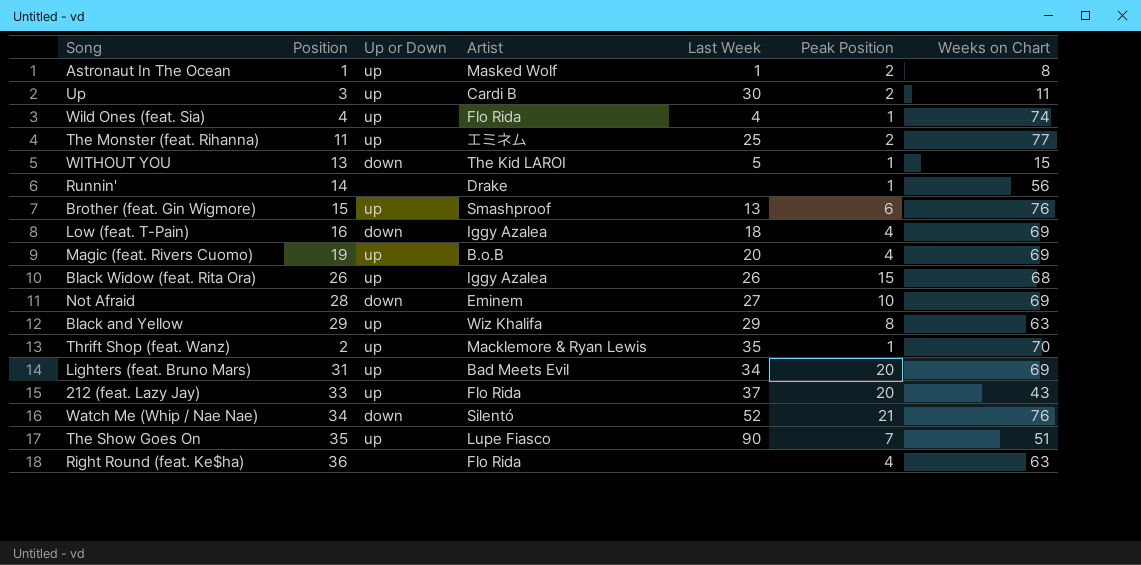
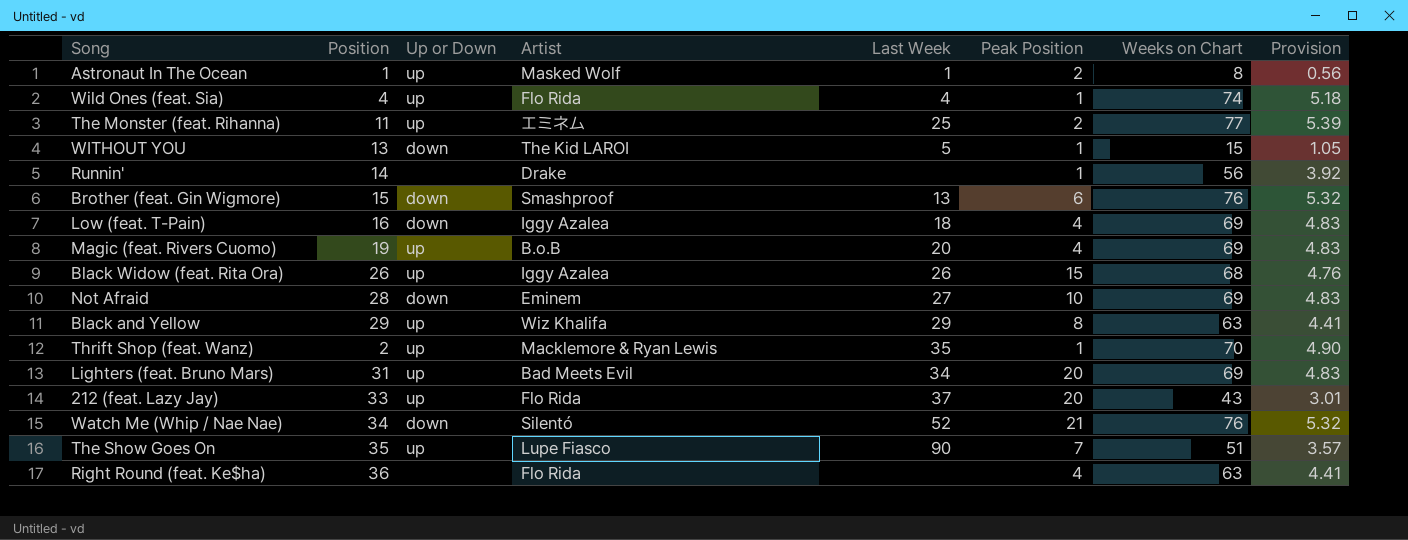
column Provision | formula: none -> [Weeks on Chart] * 0.07
row Up: 3 | up | Cardi B | 30 | 2 | 11 -> none
Brother (feat. Gin Wigmore) | Up or Down: up -> down

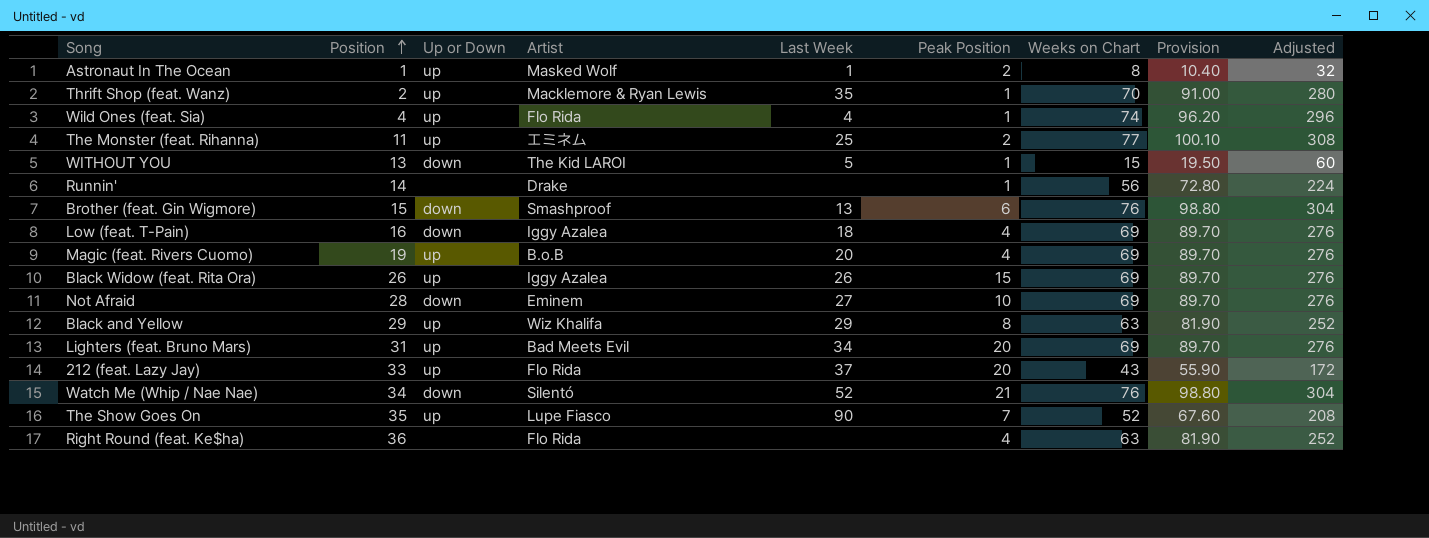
row order: none -> Position ascending
column Provision | formula: [Weeks on Chart] * 0.07 -> [Weeks on Chart] * 1.3
column Adjusted | formula: none -> [Weeks on Chart] * 4
Black Widow (feat. Rita Ora) | Weeks on Chart: 68 -> 69
The Show Goes On | Weeks on Chart: 51 -> 52

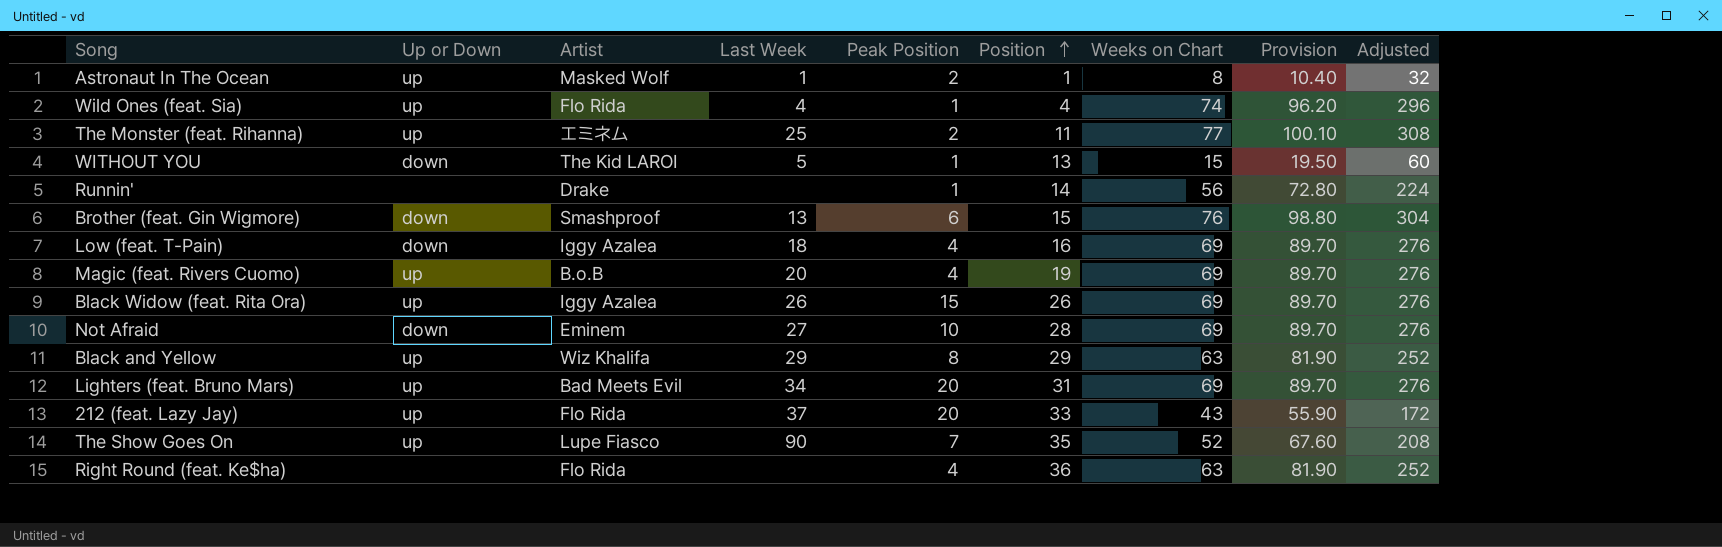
column Position | position: 2 -> 6
row Thrift Shop (feat. Wanz): 2 | up | Macklemore & Ryan Lewis | 35 | 1 | 70 | 91.00 | 280 -> none
row Watch Me (Whip / Nae Nae): 34 | down | Silentó | 52 | 21 | 76 | 98.80 | 304 -> none

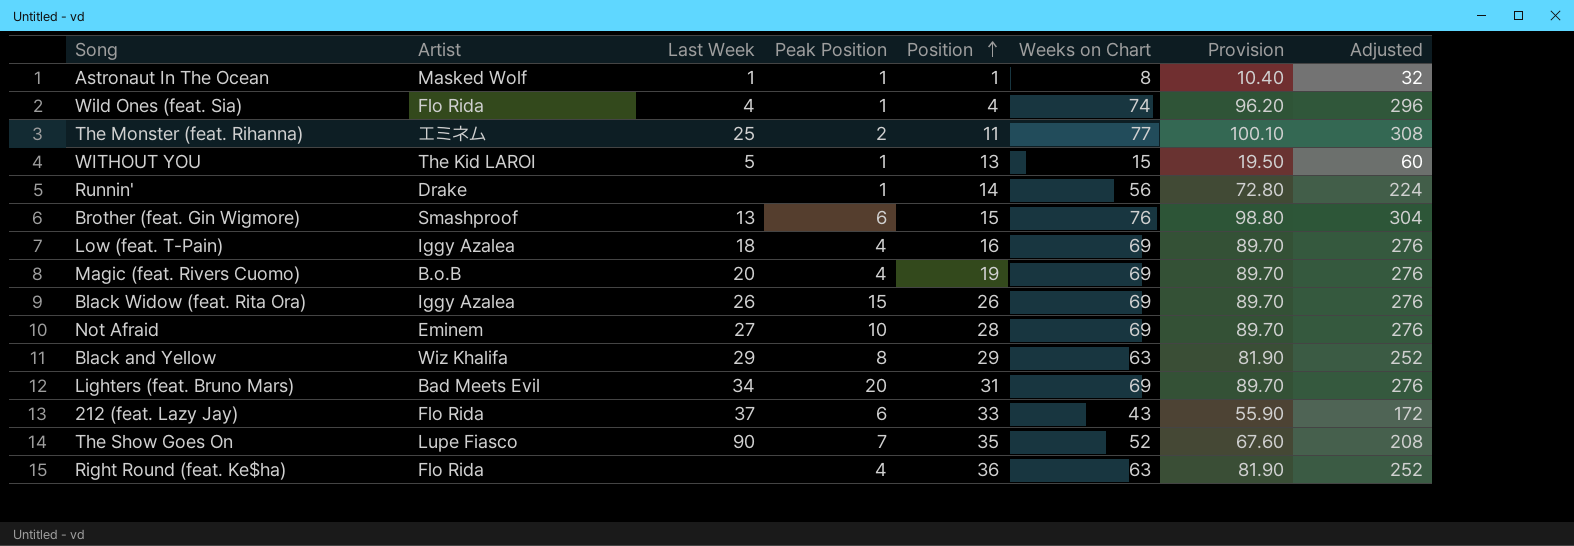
column Up or Down | position: 2 -> none
Astronaut In The Ocean | Peak Position: 2 -> 1
212 (feat. Lazy Jay) | Peak Position: 20 -> 6

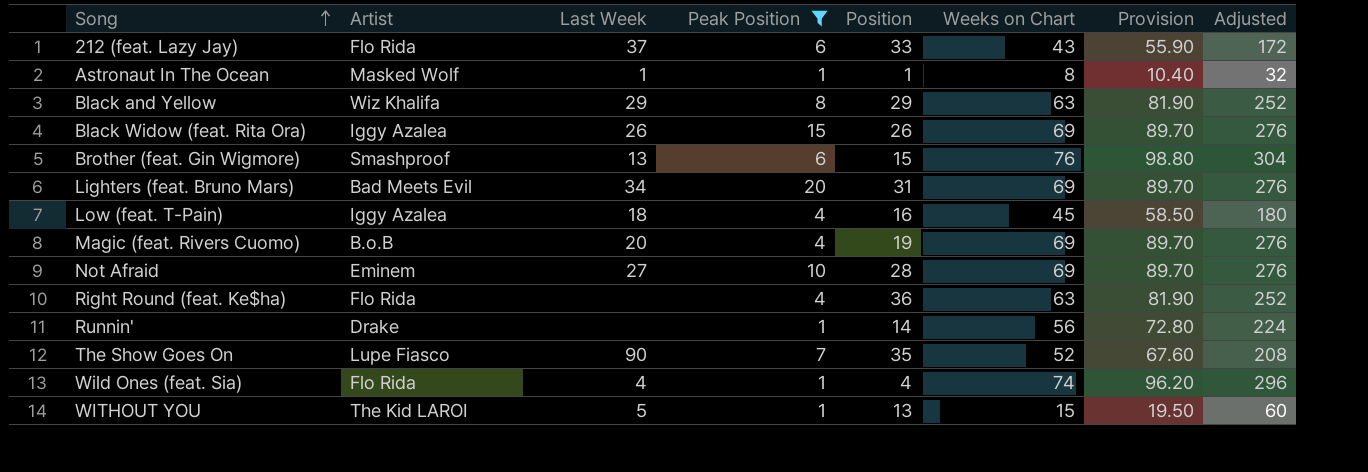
filter: none -> Peak Position != 2
row order: Position ascending -> Song ascending
Low (feat. T-Pain) | Weeks on Chart: 69 -> 45
Low (feat. T-Pain) | Provision: 89.70 -> 58.50
Low (feat. T-Pain) | Adjusted: 276 -> 180

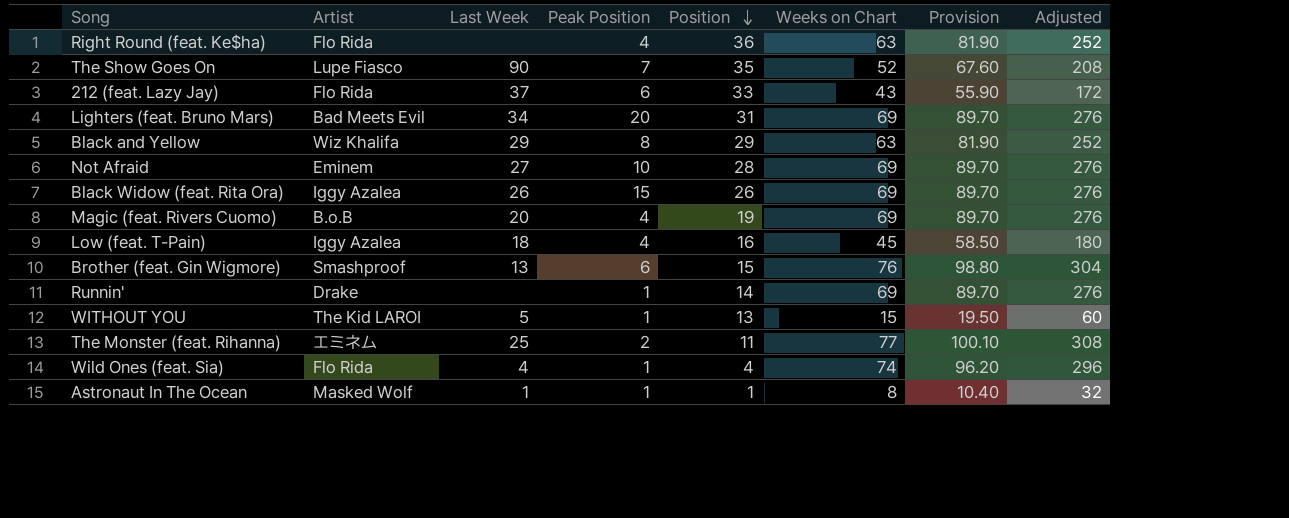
filter: Peak Position != 2 -> none
row order: Song ascending -> Position descending
Runnin' | Weeks on Chart: 56 -> 69
Runnin' | Provision: 72.80 -> 89.70
Runnin' | Adjusted: 224 -> 276

